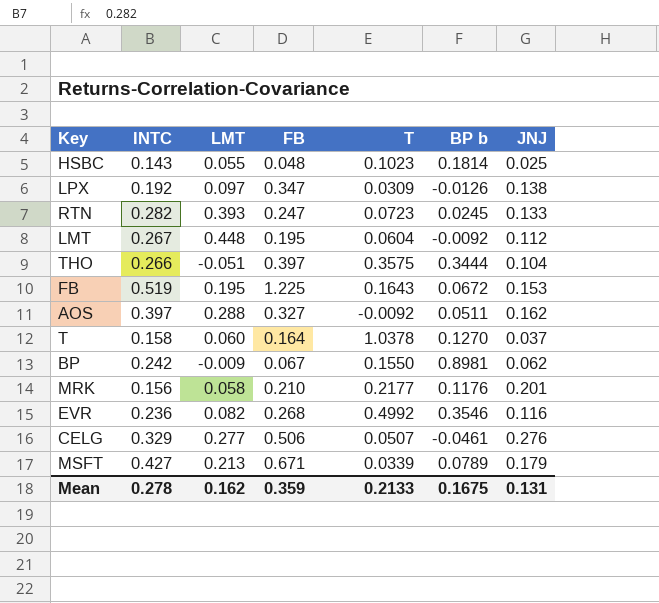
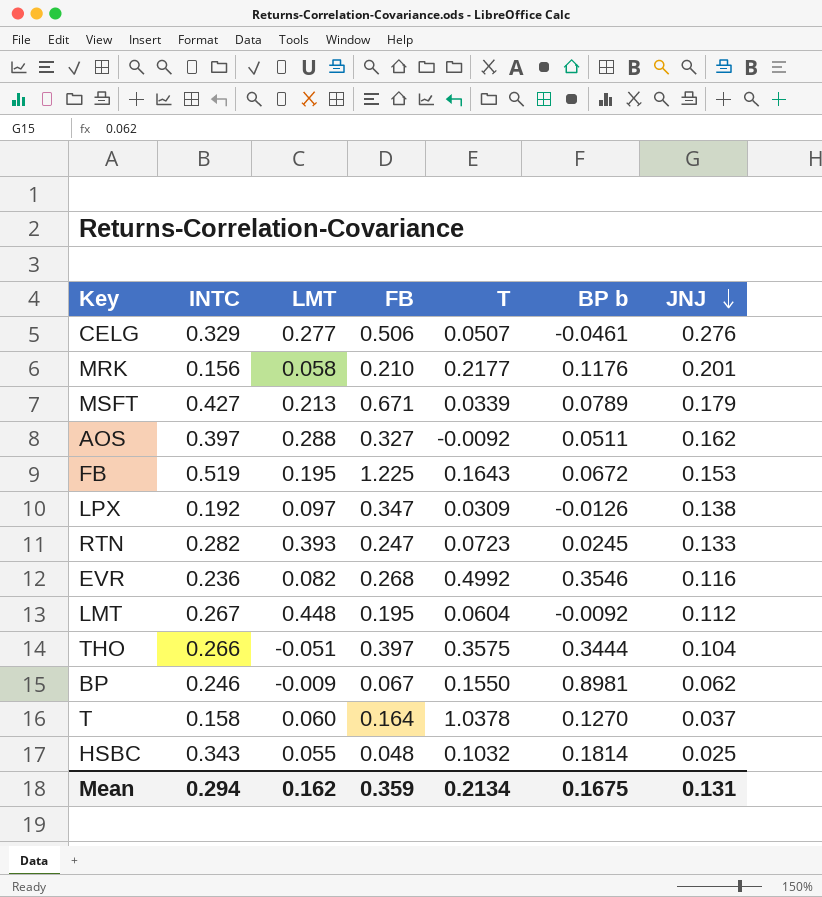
row order: none -> JNJ descending
BP | INTC: 0.242 -> 0.246
HSBC | INTC: 0.143 -> 0.343
HSBC | T: 0.1023 -> 0.1032
Mean | INTC: 0.278 -> 0.294
Mean | T: 0.2133 -> 0.2134

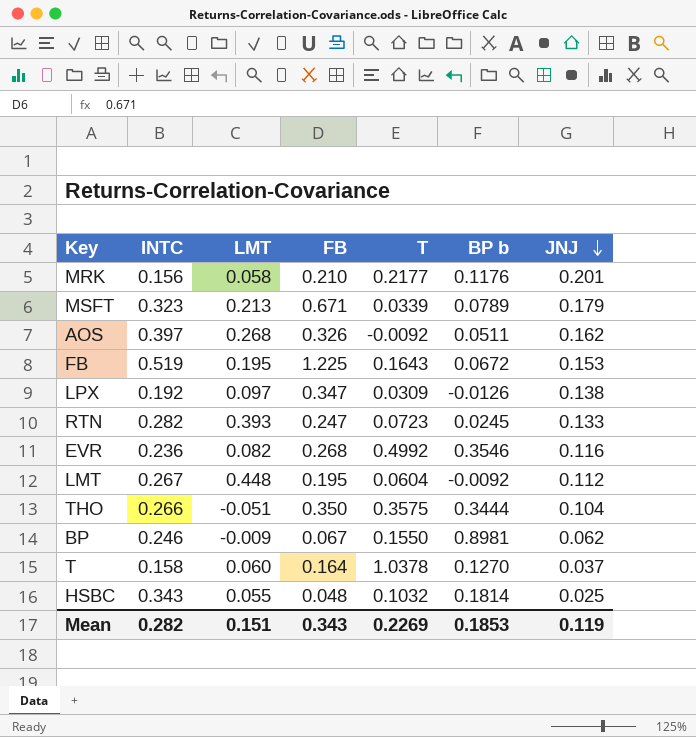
row CELG: 0.329 | 0.277 | 0.506 | 0.0507 | -0.0461 | 0.276 -> none
MSFT | INTC: 0.427 -> 0.323
AOS | LMT: 0.288 -> 0.268
AOS | FB: 0.327 -> 0.326
THO | FB: 0.397 -> 0.350
Mean | INTC: 0.294 -> 0.282
Mean | LMT: 0.162 -> 0.151
Mean | FB: 0.359 -> 0.343
Mean | T: 0.2134 -> 0.2269
Mean | BP b: 0.1675 -> 0.1853
Mean | JNJ: 0.131 -> 0.119

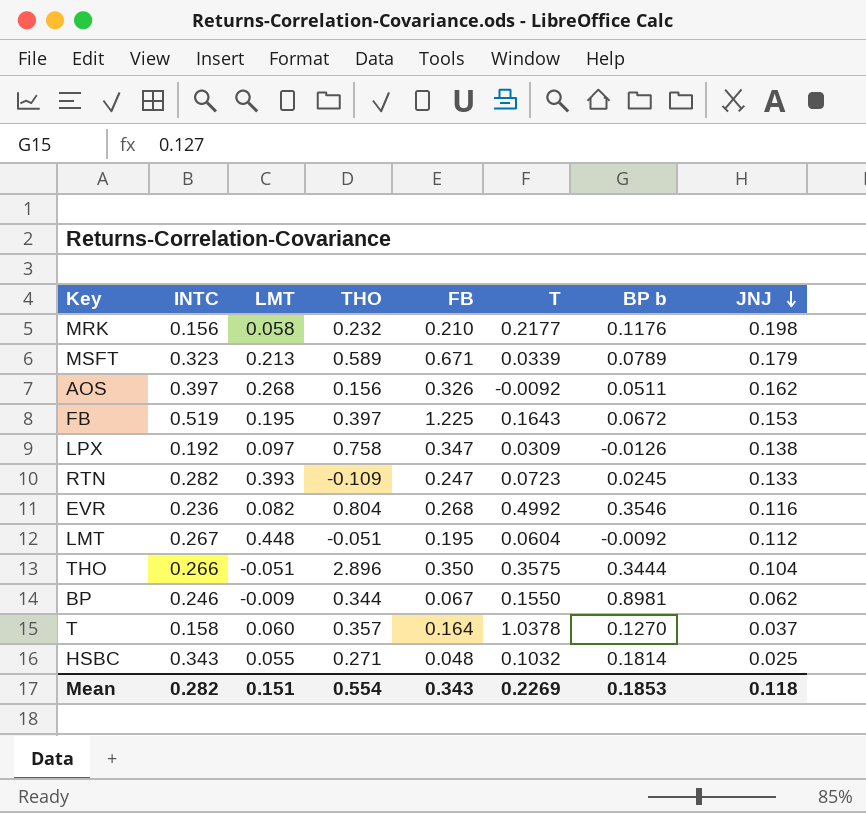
column THO | position: none -> 4
MRK | JNJ: 0.201 -> 0.198
Mean | JNJ: 0.119 -> 0.118

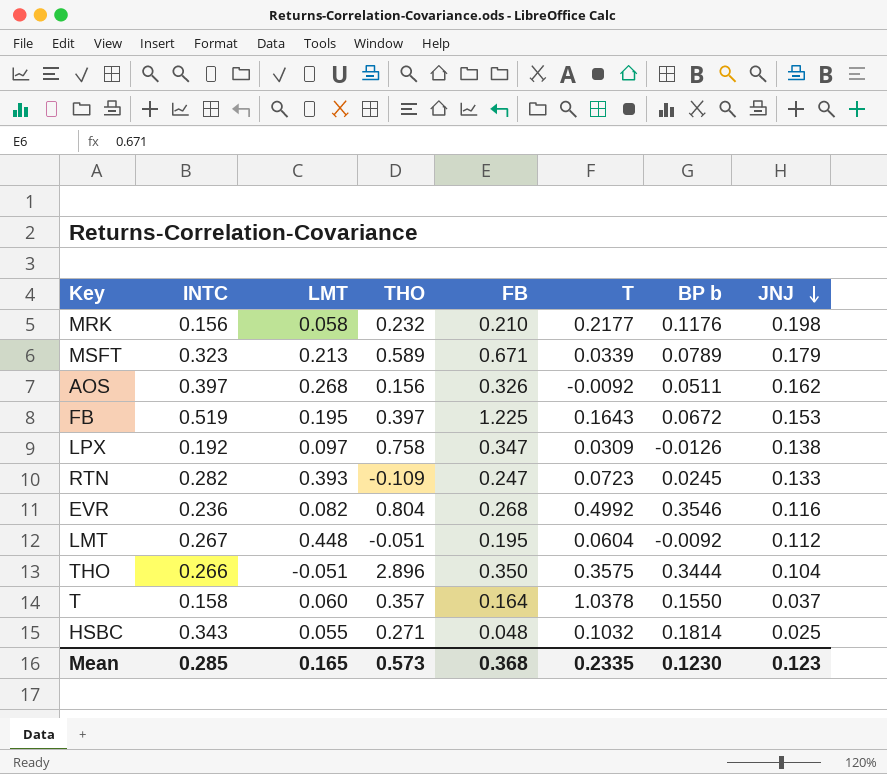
row BP: 0.246 | -0.009 | 0.344 | 0.067 | 0.1550 | 0.8981 | 0.062 -> none
T | BP b: 0.1270 -> 0.1550
Mean | INTC: 0.282 -> 0.285
Mean | LMT: 0.151 -> 0.165
Mean | THO: 0.554 -> 0.573
Mean | FB: 0.343 -> 0.368
Mean | T: 0.2269 -> 0.2335
Mean | BP b: 0.1853 -> 0.1230
Mean | JNJ: 0.118 -> 0.123

